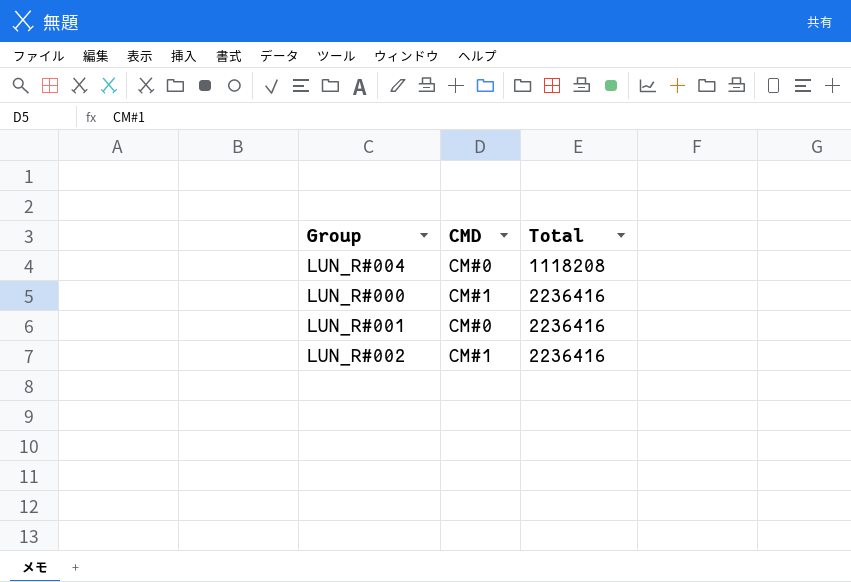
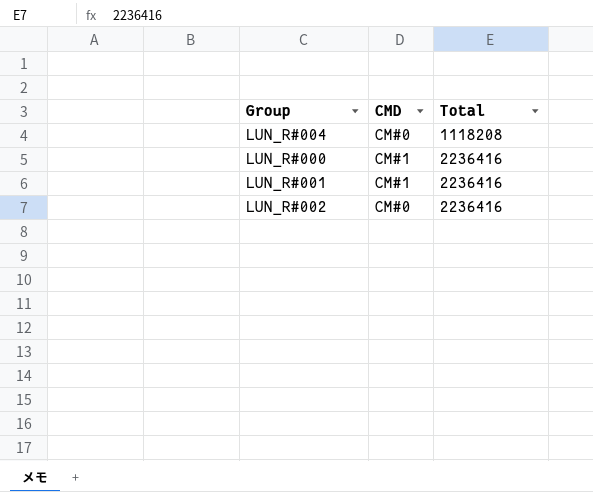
LUN_R#001 | CMD: CM#0 -> CM#1
LUN_R#002 | CMD: CM#1 -> CM#0

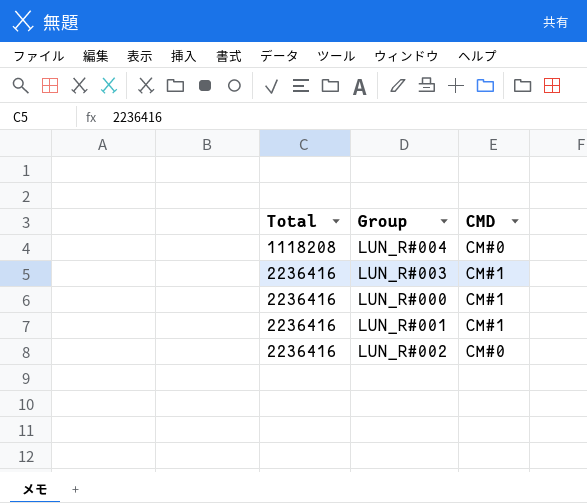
column Total | position: 3 -> 1
row LUN_R#003: none -> 2236416 | CM#1

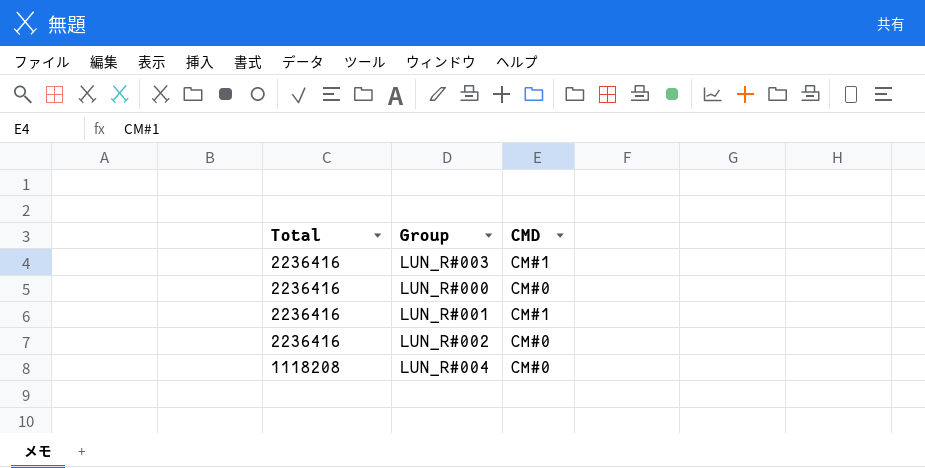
row order: Total ascending -> Total descending
LUN_R#000 | CMD: CM#1 -> CM#0

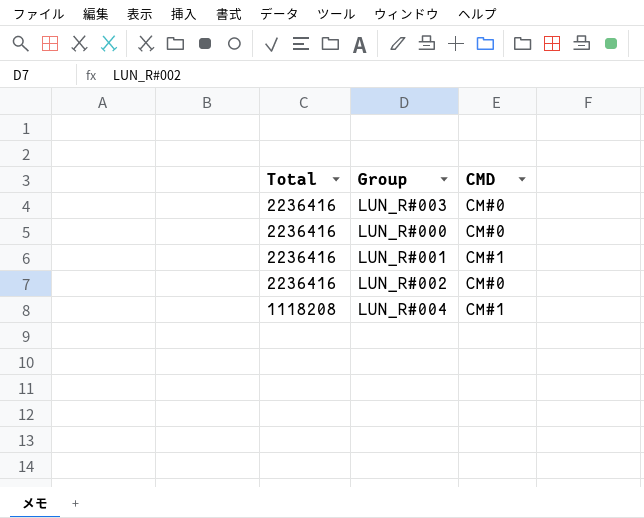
LUN_R#003 | CMD: CM#1 -> CM#0
LUN_R#004 | CMD: CM#0 -> CM#1

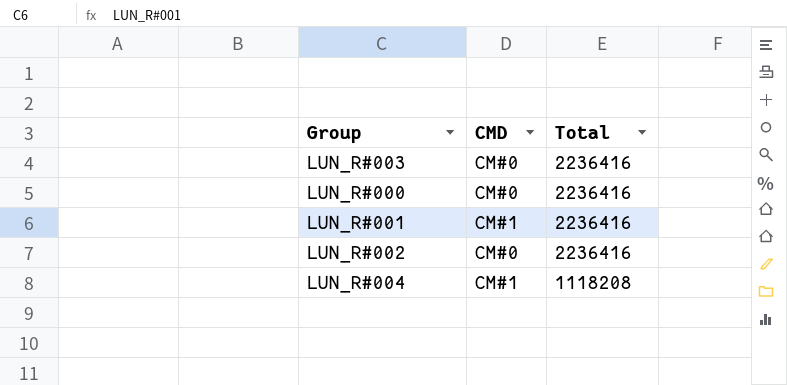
column Total | position: 1 -> 3

